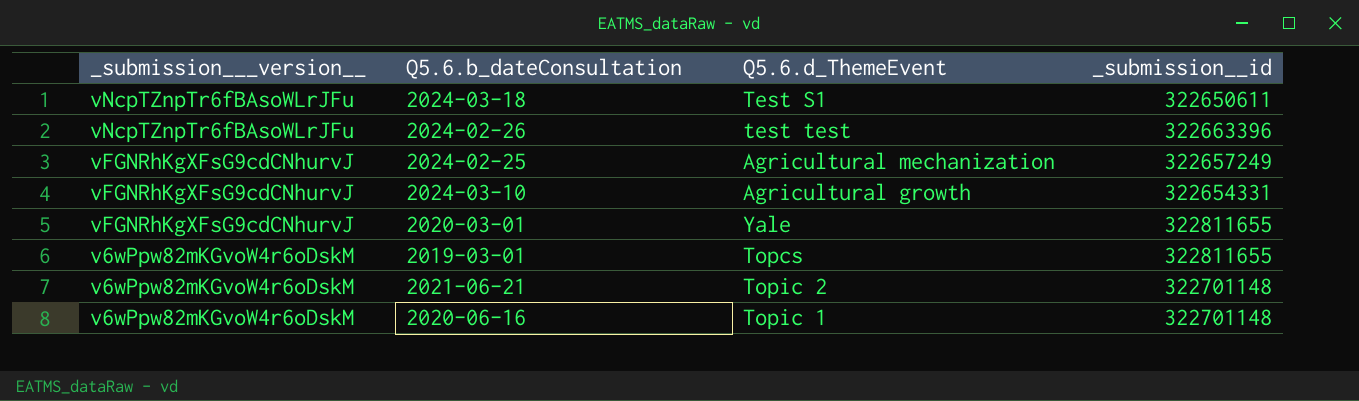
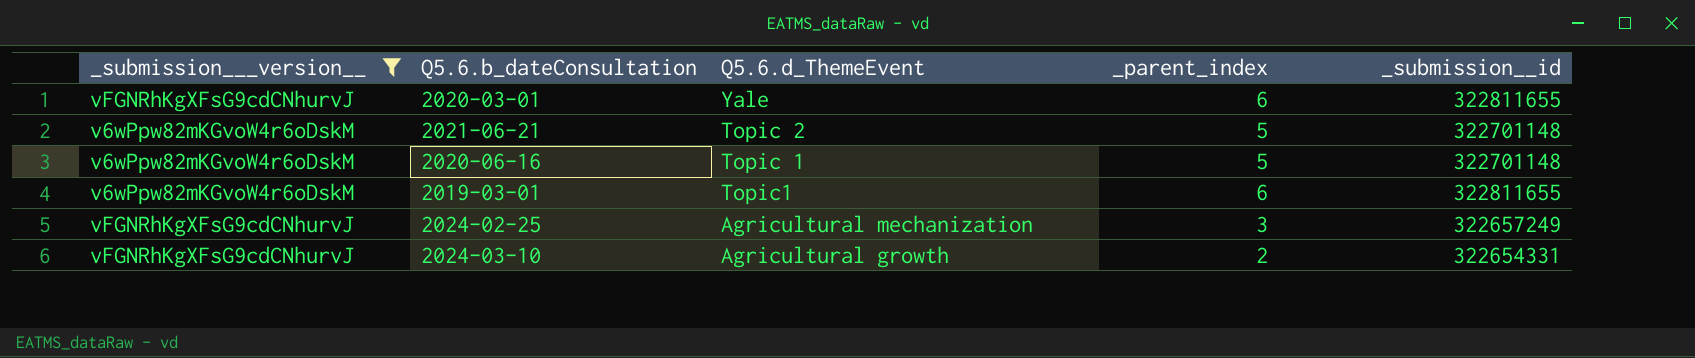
filter: none -> _submission___version__ != vNcpTZnpTr6fBAsoWLrJFu
row order: _submission___version__ descending -> Q5.6.d_ThemeEvent descending
column _parent_index | position: none -> 4
2019-03-01 | Q5.6.d_ThemeEvent: Topcs -> Topic1

